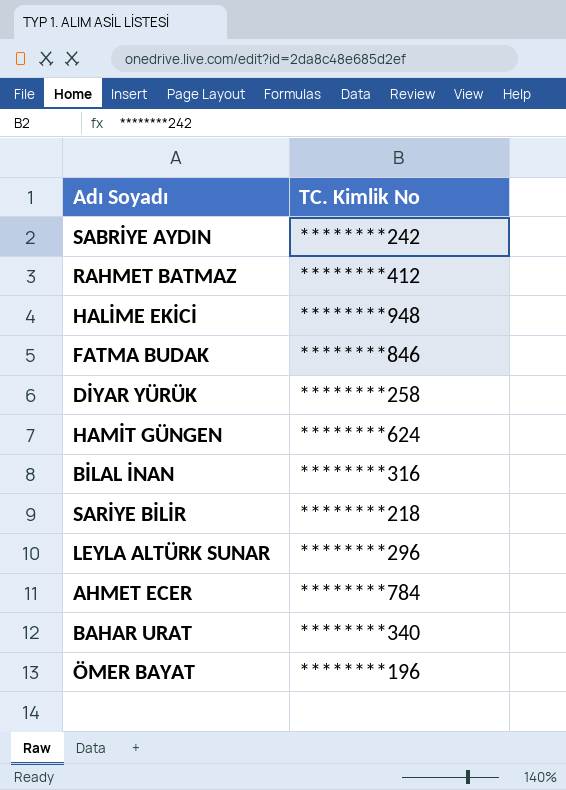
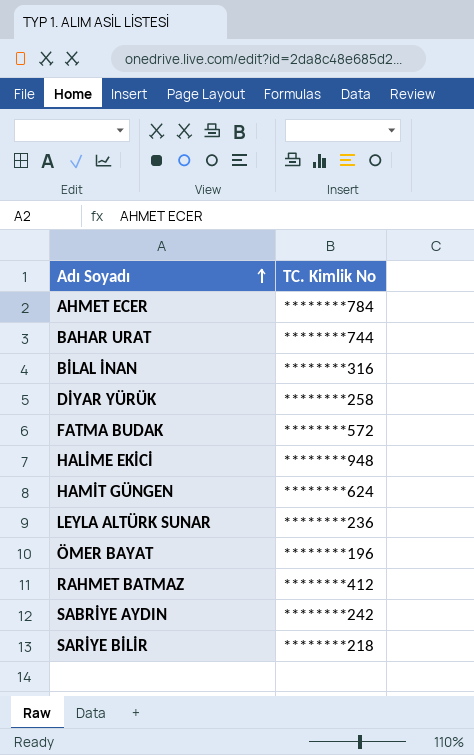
row order: none -> Adı Soyadı ascending
BAHAR URAT | TC. Kimlik No: ********340 -> ********744
FATMA BUDAK | TC. Kimlik No: ********846 -> ********572
LEYLA ALTÜRK SUNAR | TC. Kimlik No: ********296 -> ********236

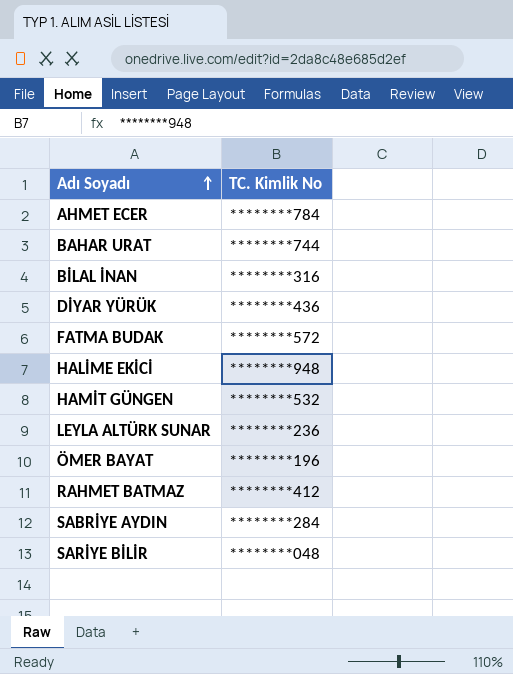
DİYAR YÜRÜK | TC. Kimlik No: ********258 -> ********436
HAMİT GÜNGEN | TC. Kimlik No: ********624 -> ********532
SABRİYE AYDIN | TC. Kimlik No: ********242 -> ********284
SARİYE BİLİR | TC. Kimlik No: ********218 -> ********048

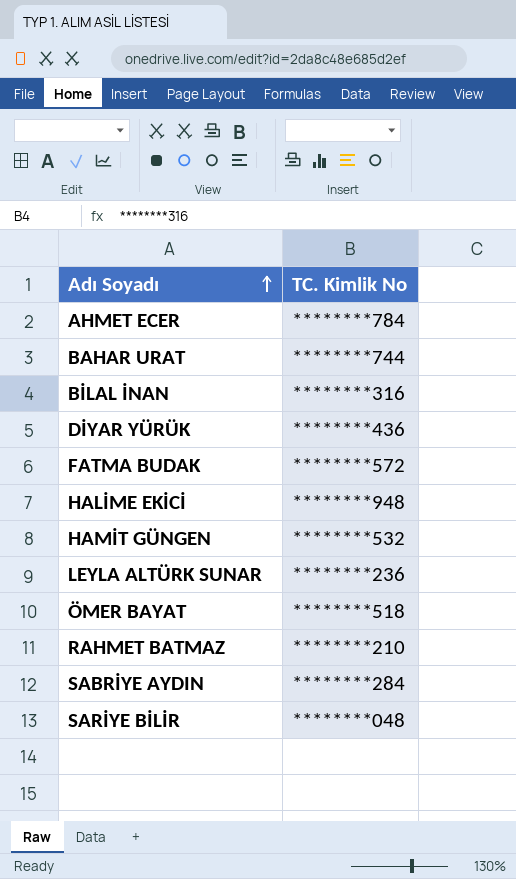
ÖMER BAYAT | TC. Kimlik No: ********196 -> ********518
RAHMET BATMAZ | TC. Kimlik No: ********412 -> ********210

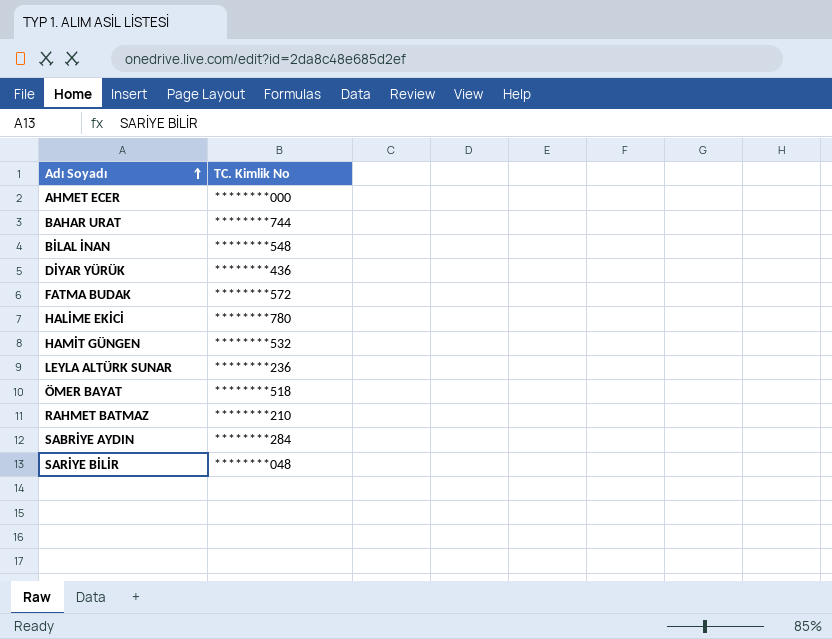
AHMET ECER | TC. Kimlik No: ********784 -> ********000
BİLAL İNAN | TC. Kimlik No: ********316 -> ********548
HALİME EKİCİ | TC. Kimlik No: ********948 -> ********780

